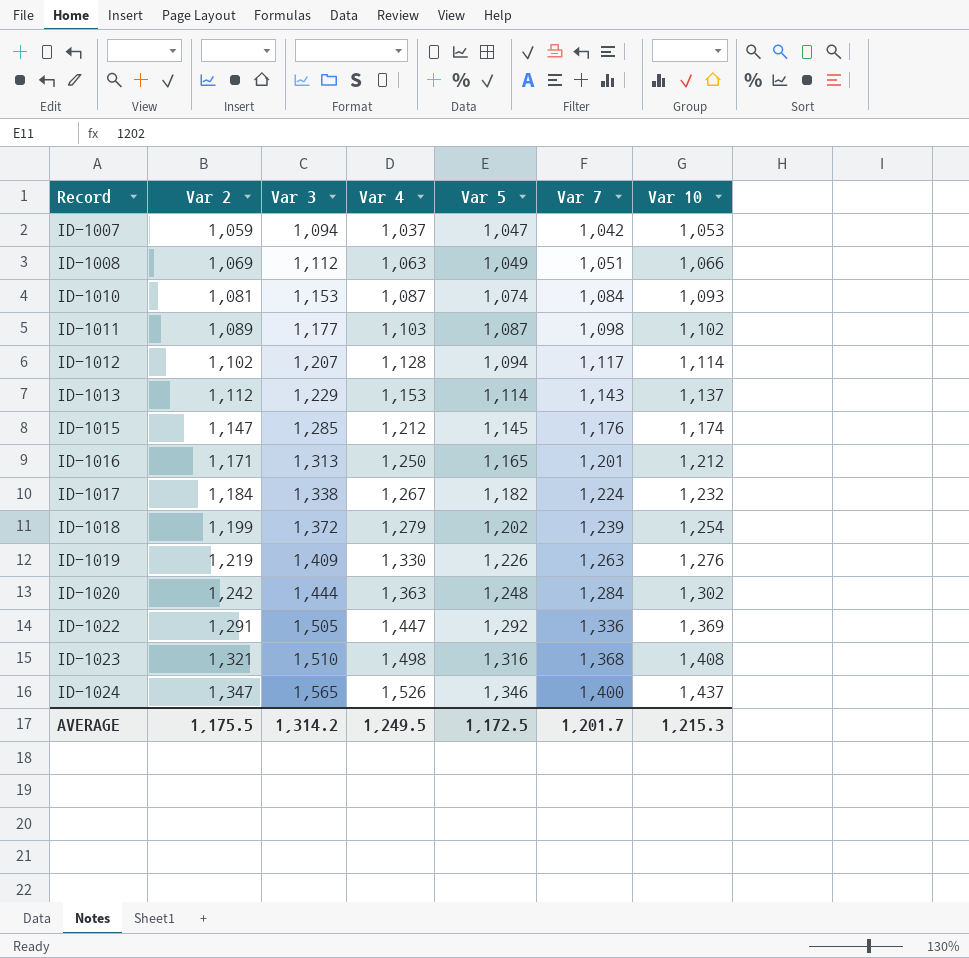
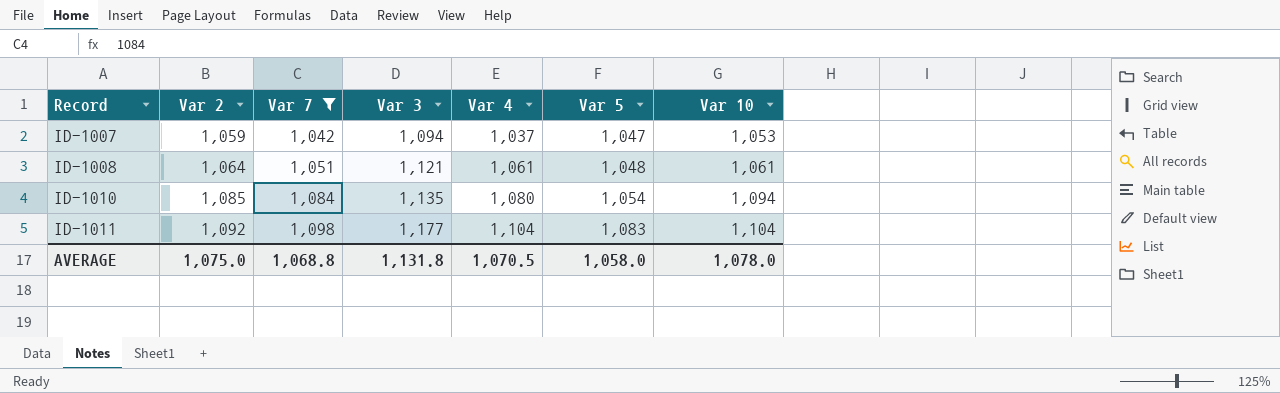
filter: none -> Var 7 <= 1,098
column Var 7 | position: 6 -> 3
ID-1008 | Var 2: 1,069 -> 1,064
ID-1008 | Var 3: 1,112 -> 1,121
ID-1008 | Var 4: 1,063 -> 1,061
ID-1008 | Var 5: 1,049 -> 1,048
ID-1008 | Var 10: 1,066 -> 1,061
ID-1010 | Var 2: 1,081 -> 1,085
ID-1010 | Var 3: 1,153 -> 1,135
ID-1010 | Var 4: 1,087 -> 1,080
ID-1010 | Var 5: 1,074 -> 1,054
ID-1010 | Var 10: 1,093 -> 1,094
ID-1011 | Var 2: 1,089 -> 1,092
ID-1011 | Var 4: 1,103 -> 1,104
ID-1011 | Var 5: 1,087 -> 1,083
ID-1011 | Var 10: 1,102 -> 1,104
AVERAGE | Var 2: 1,175.5 -> 1,075.0
AVERAGE | Var 7: 1,201.7 -> 1,068.8
AVERAGE | Var 3: 1,314.2 -> 1,131.8
AVERAGE | Var 4: 1,249.5 -> 1,070.5
AVERAGE | Var 5: 1,172.5 -> 1,058.0
AVERAGE | Var 10: 1,215.3 -> 1,078.0

